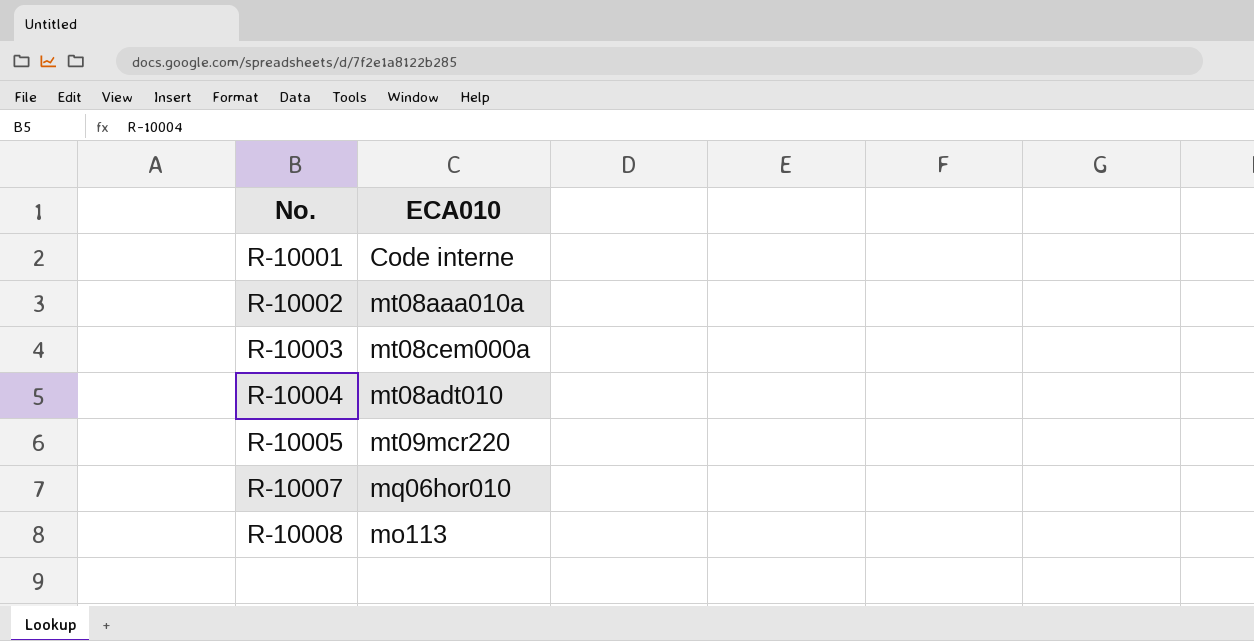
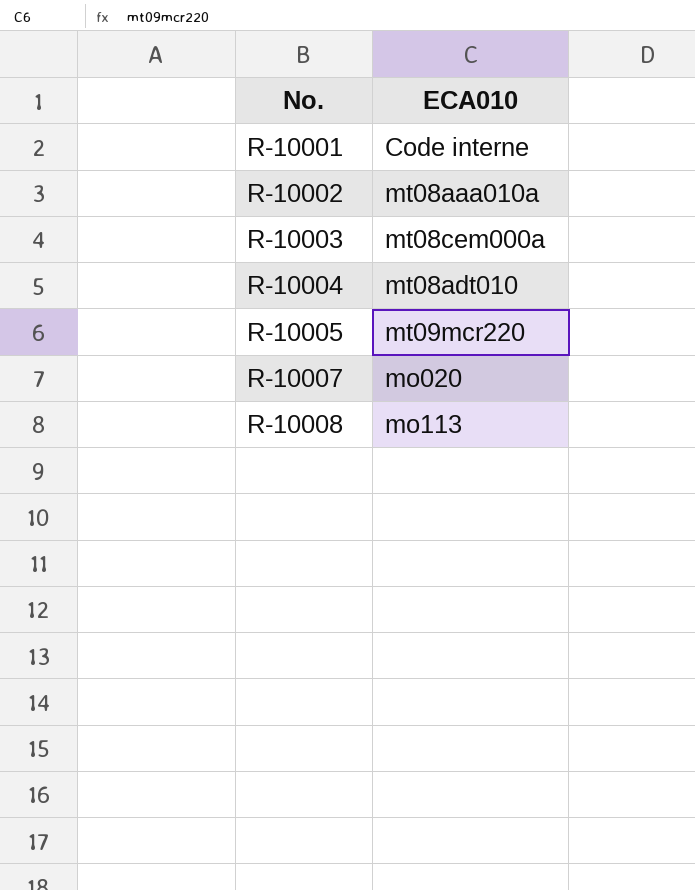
R-10007 | ECA010: mq06hor010 -> mo020

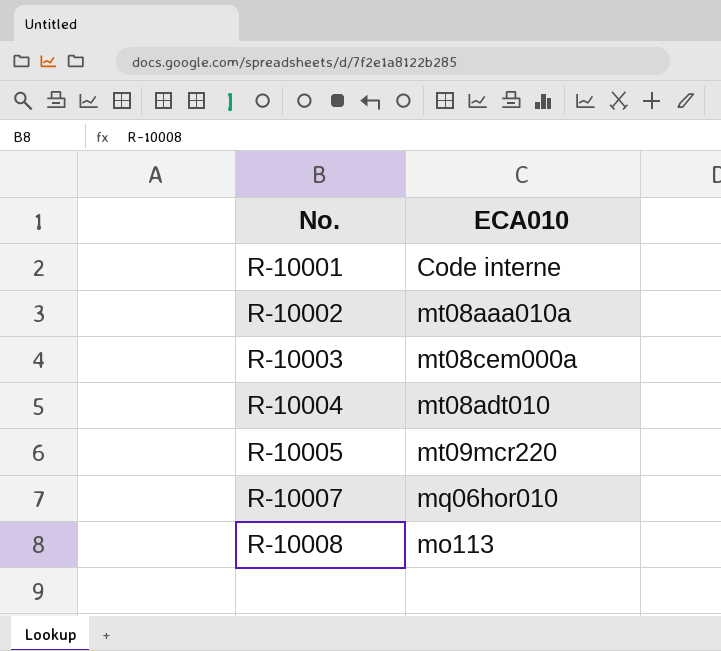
R-10007 | ECA010: mo020 -> mq06hor010

